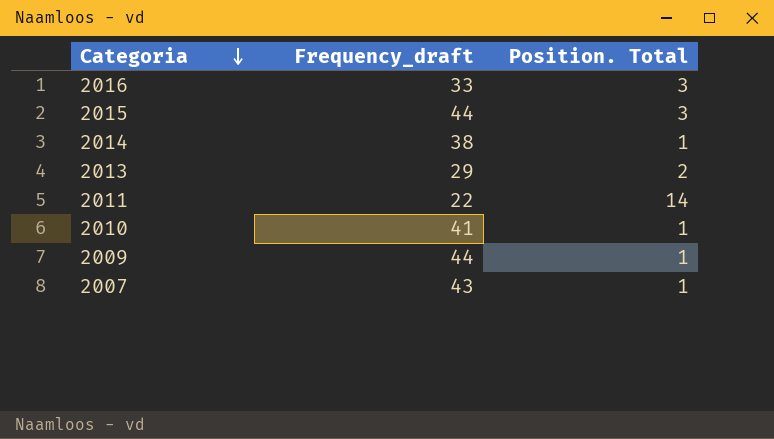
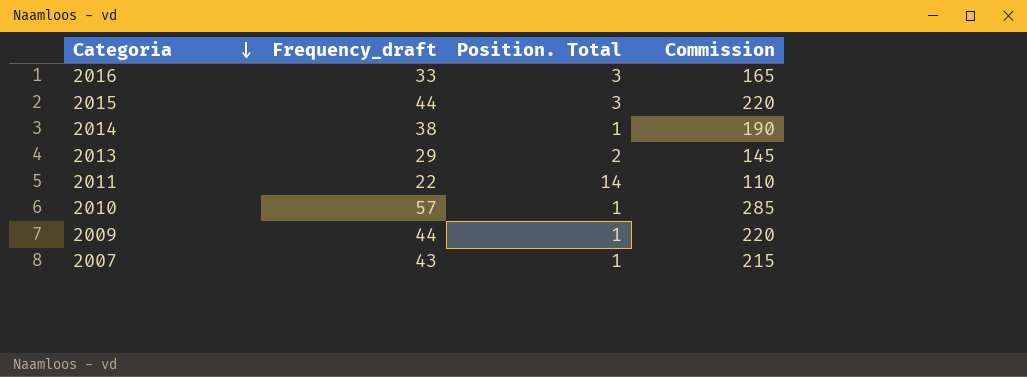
column Commission | formula: none -> [Frequency_draft] * 5
2010 | Frequency_draft: 41 -> 57

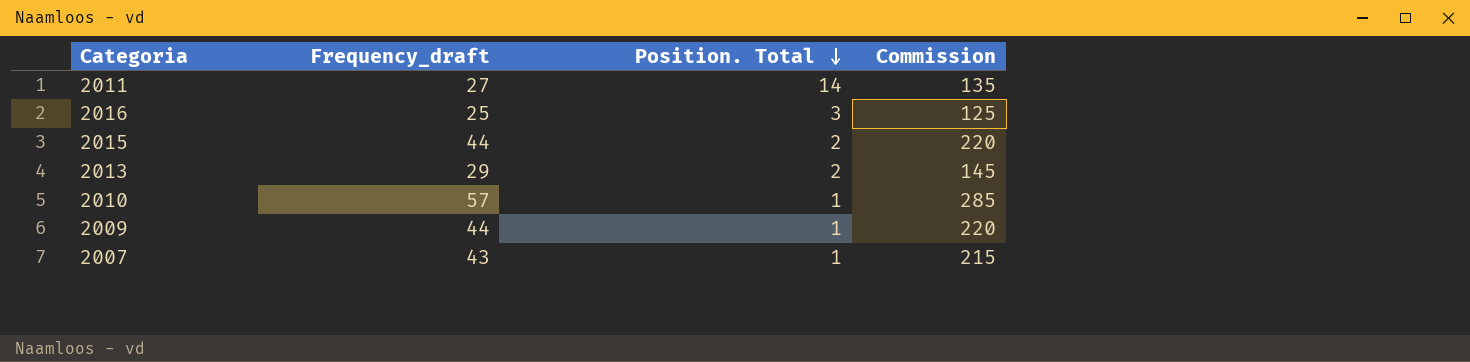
row order: Categoria descending -> Position. Total descending
row 2014: 38 | 1 | 190 -> none
2011 | Frequency_draft: 22 -> 27
2011 | Commission: 110 -> 135
2016 | Frequency_draft: 33 -> 25
2016 | Commission: 165 -> 125
2015 | Position. Total: 3 -> 2

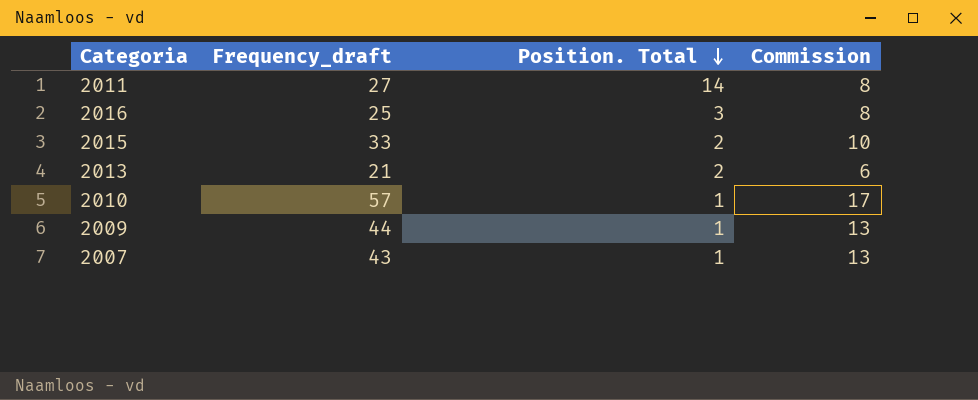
column Commission | formula: [Frequency_draft] * 5 -> [Frequency_draft] * 0.3
2015 | Frequency_draft: 44 -> 33
2013 | Frequency_draft: 29 -> 21

